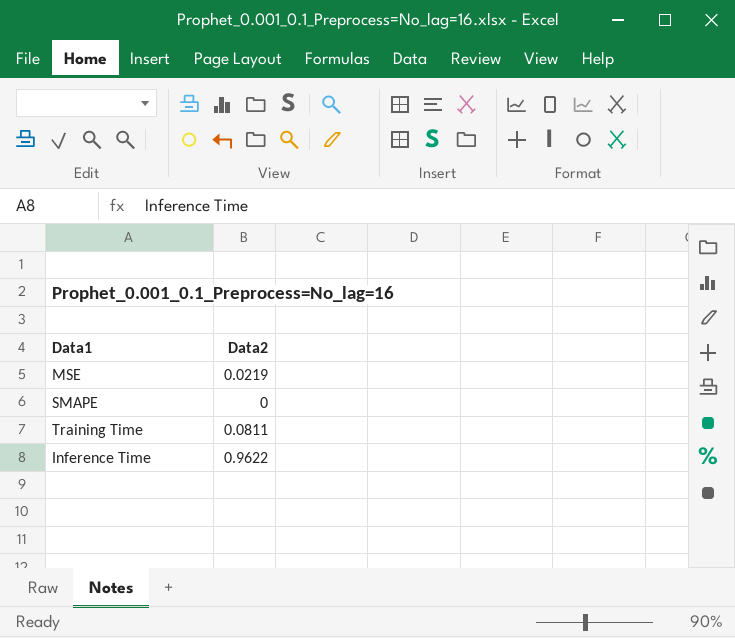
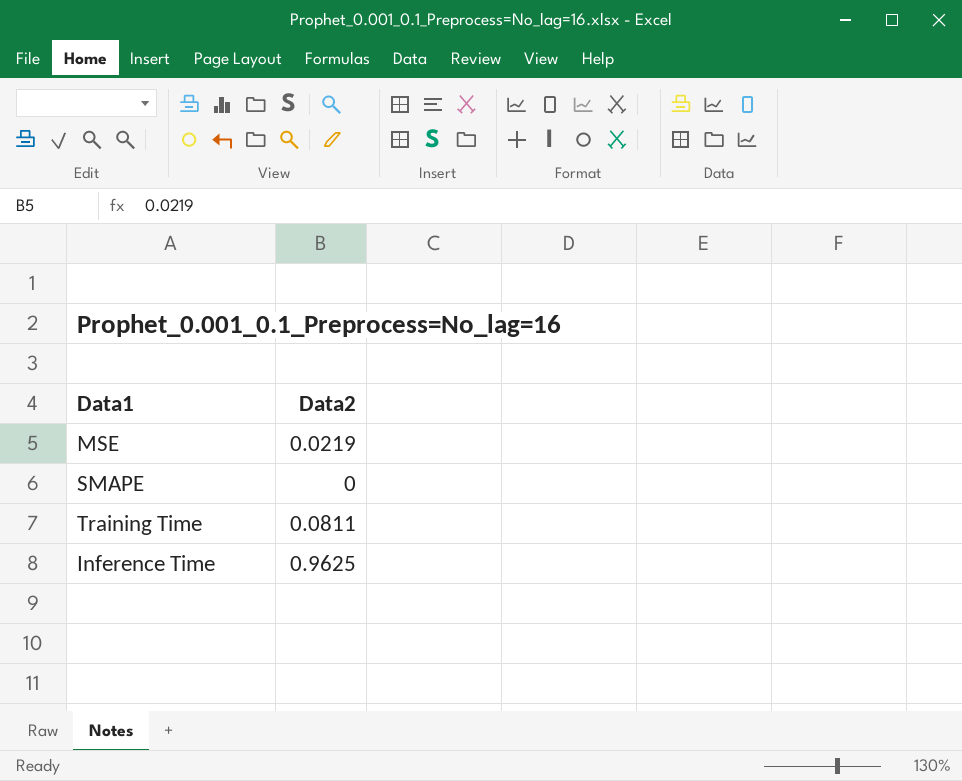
Inference Time | Data2: 0.9622 -> 0.9625

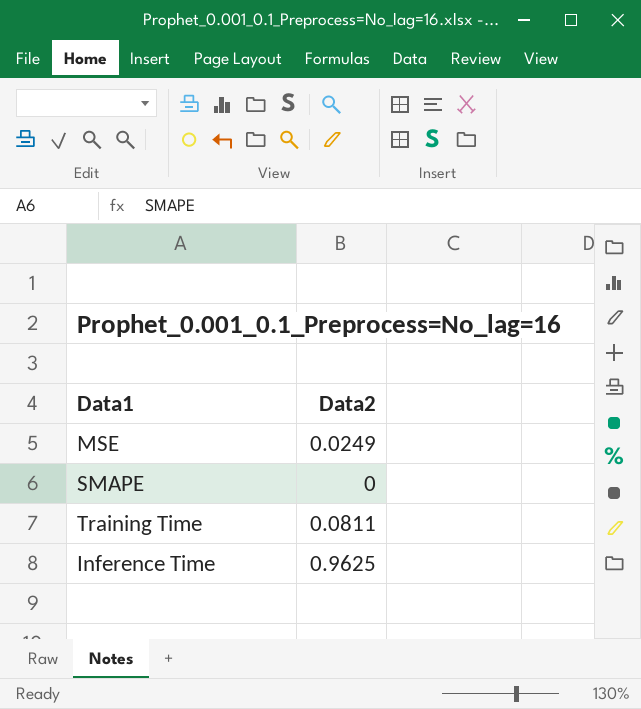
MSE | Data2: 0.0219 -> 0.0249

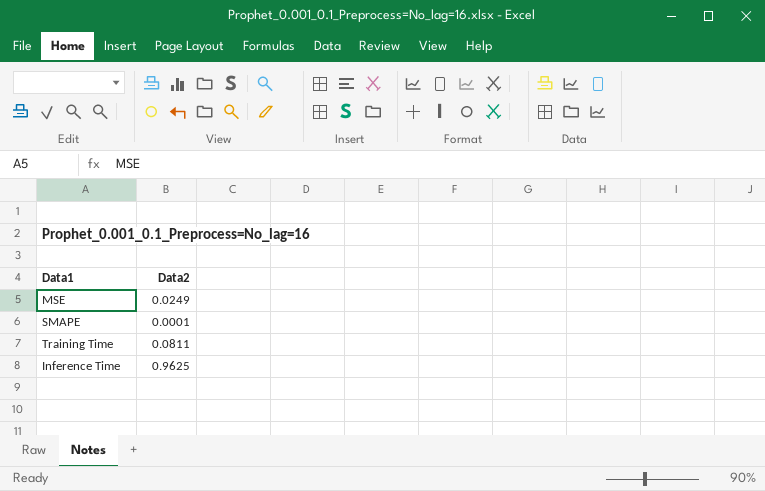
SMAPE | Data2: 0 -> 0.0001

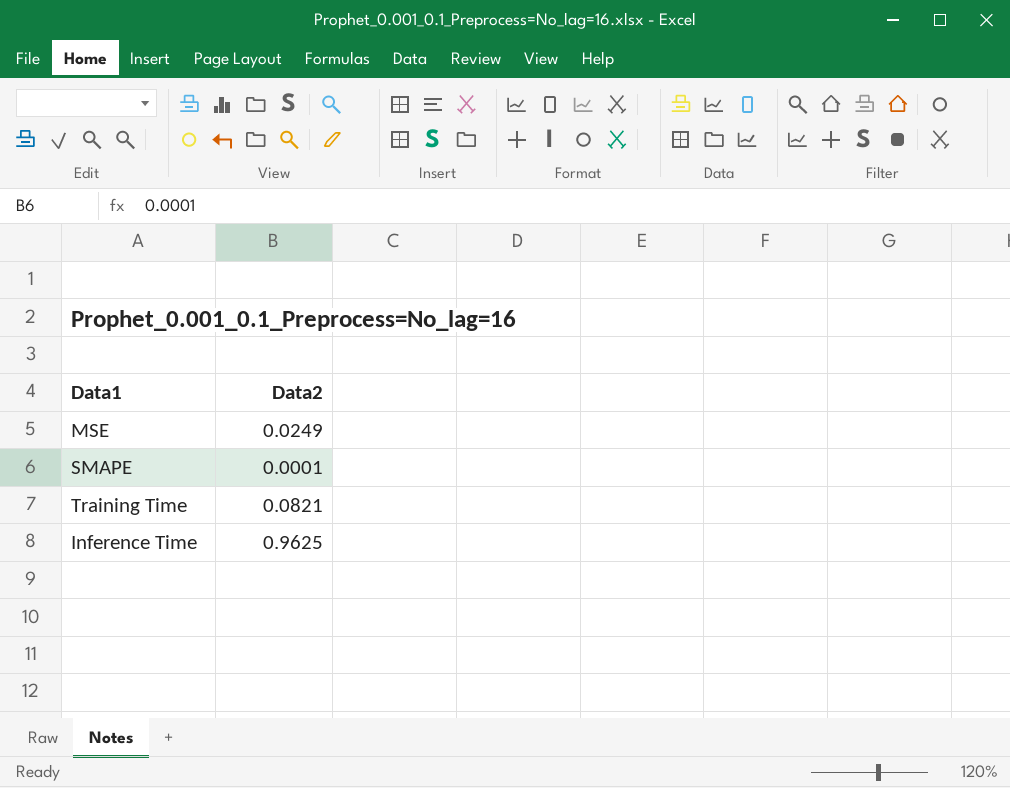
Training Time | Data2: 0.0811 -> 0.0821

